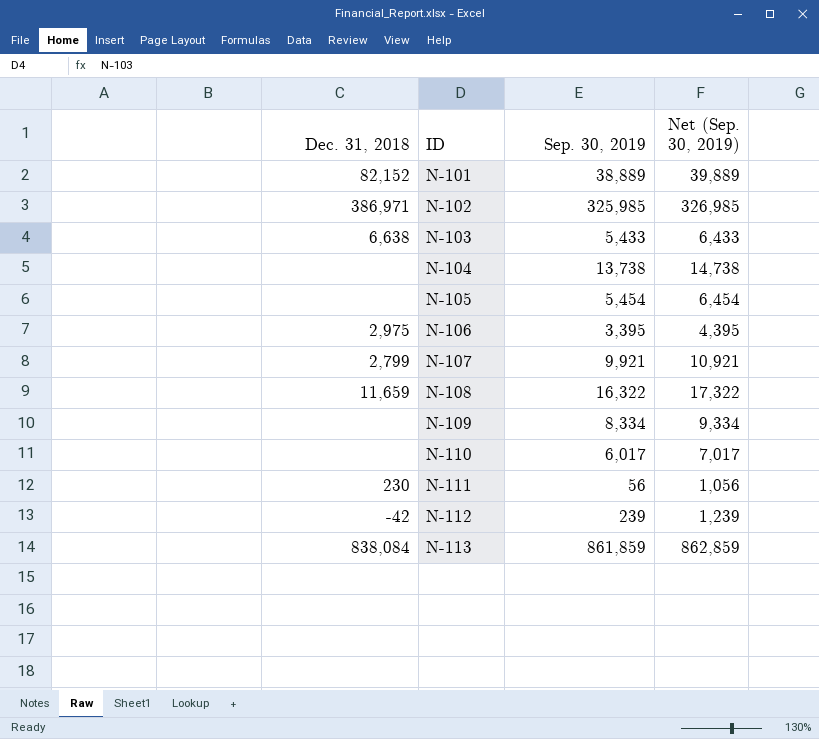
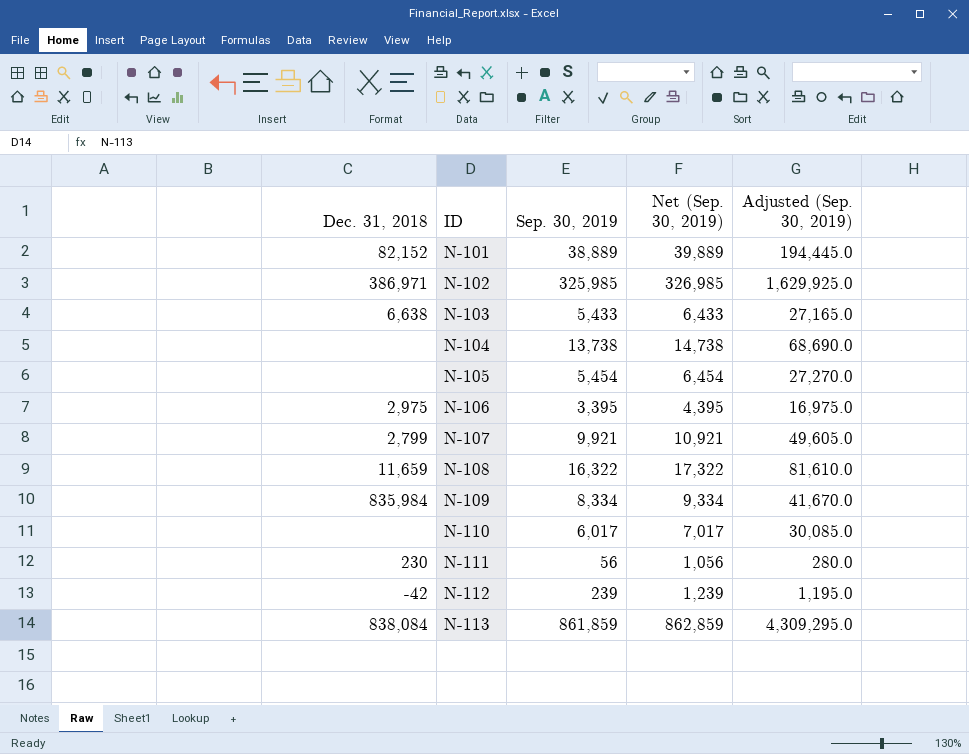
column Adjusted (Sep. 30, 2019) | formula: none -> [Sep. 30, 2019] * 5
N-109 | Dec. 31, 2018: none -> 835,984

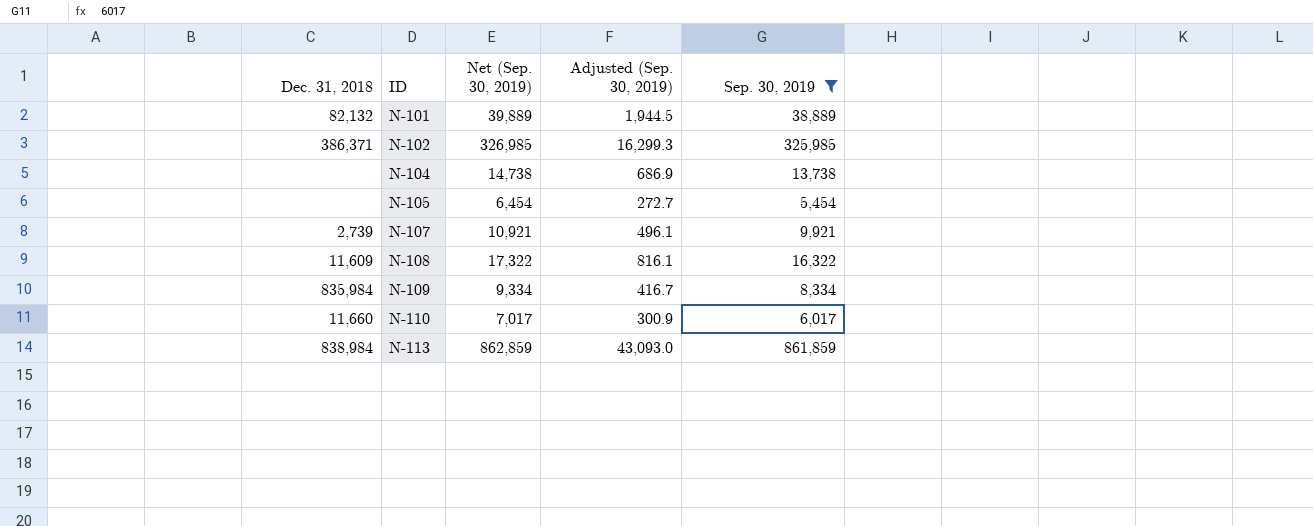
filter: none -> Sep. 30, 2019 >= 5,454
column Adjusted (Sep. 30, 2019) | formula: [Sep. 30, 2019] * 5 -> [Sep. 30, 2019] * 0.05
column Sep. 30, 2019 | position: 3 -> 5
N-101 | Dec. 31, 2018: 82,152 -> 82,132
N-102 | Dec. 31, 2018: 386,971 -> 386,371
N-107 | Dec. 31, 2018: 2,799 -> 2,739
N-108 | Dec. 31, 2018: 11,659 -> 11,609
N-110 | Dec. 31, 2018: none -> 11,660
N-113 | Dec. 31, 2018: 838,084 -> 838,984

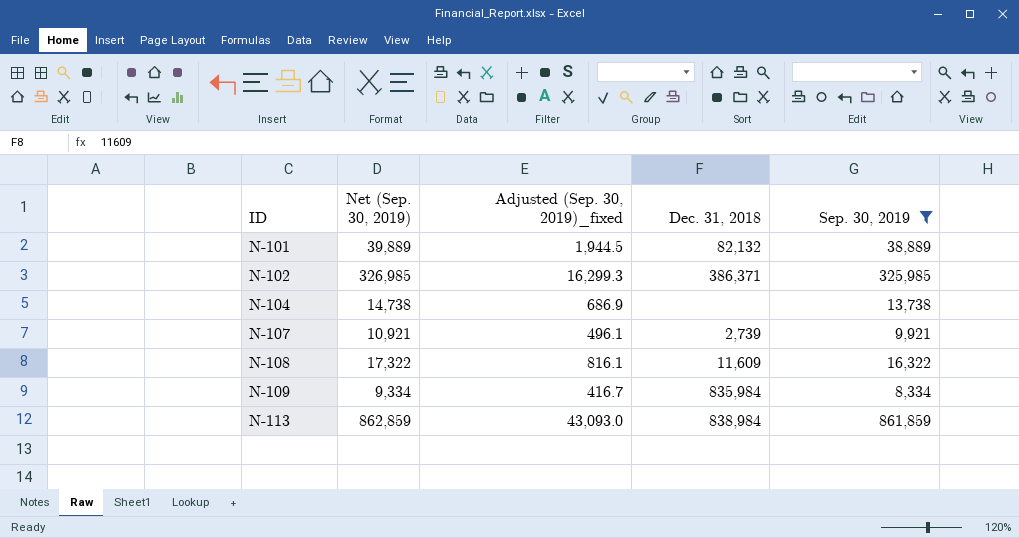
column name: Adjusted (Sep. 30, 2019) -> Adjusted (Sep. 30, 2019)_fixed
column Dec. 31, 2018 | position: 1 -> 4
row N-105: none | 6,454 | 272.7 | 5,454 -> none
row N-110: 11,660 | 7,017 | 300.9 | 6,017 -> none

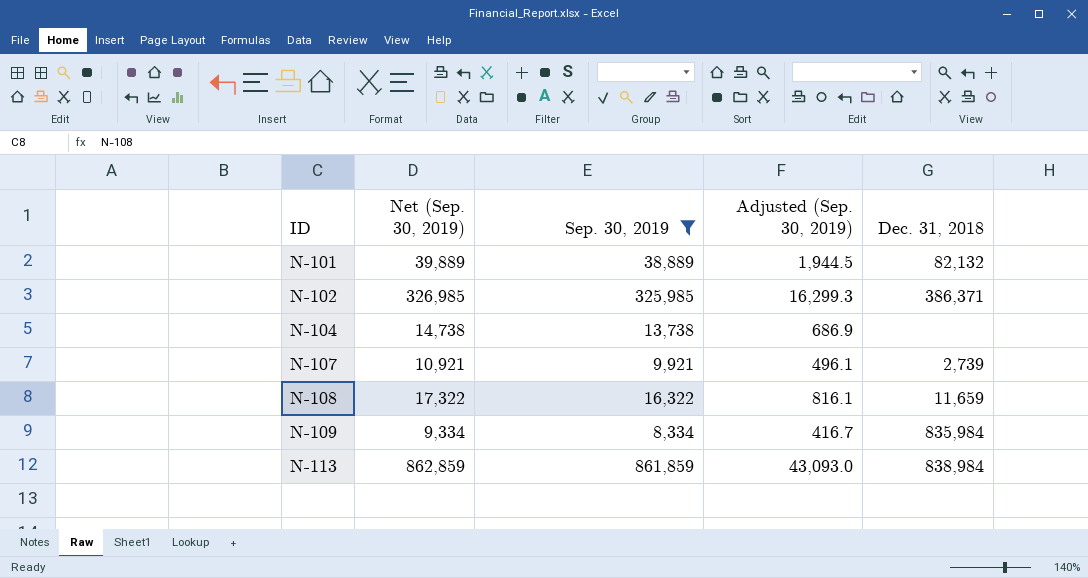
column Sep. 30, 2019 | position: 5 -> 3
column name: Adjusted (Sep. 30, 2019)_fixed -> Adjusted (Sep. 30, 2019)
N-108 | Dec. 31, 2018: 11,609 -> 11,659

